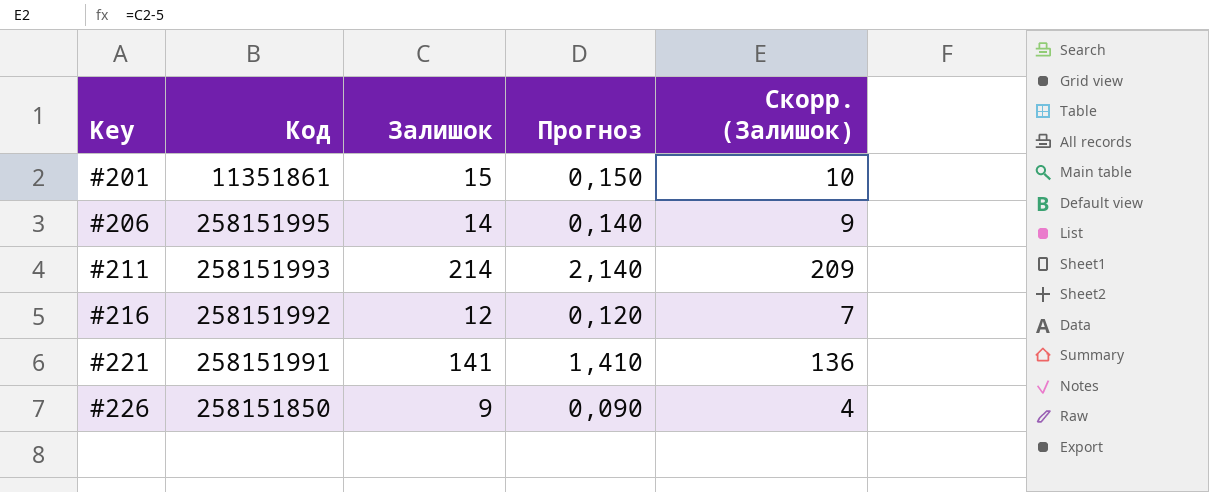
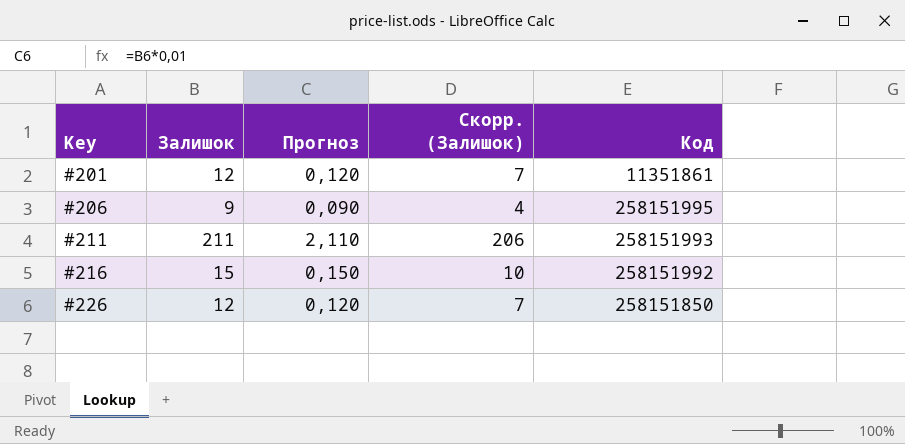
column Код | position: 2 -> 5
row #221: 258151991 | 141 | 1,410 | 136 -> none
#201 | Залишок: 15 -> 12
#201 | Прогноз: 0,150 -> 0,120
#201 | Скорр. (Залишок): 10 -> 7
#206 | Залишок: 14 -> 9
#206 | Прогноз: 0,140 -> 0,090
#206 | Скорр. (Залишок): 9 -> 4
#211 | Залишок: 214 -> 211
#211 | Прогноз: 2,140 -> 2,110
#211 | Скорр. (Залишок): 209 -> 206
#216 | Залишок: 12 -> 15
#216 | Прогноз: 0,120 -> 0,150
#216 | Скорр. (Залишок): 7 -> 10
#226 | Залишок: 9 -> 12
#226 | Прогноз: 0,090 -> 0,120
#226 | Скорр. (Залишок): 4 -> 7

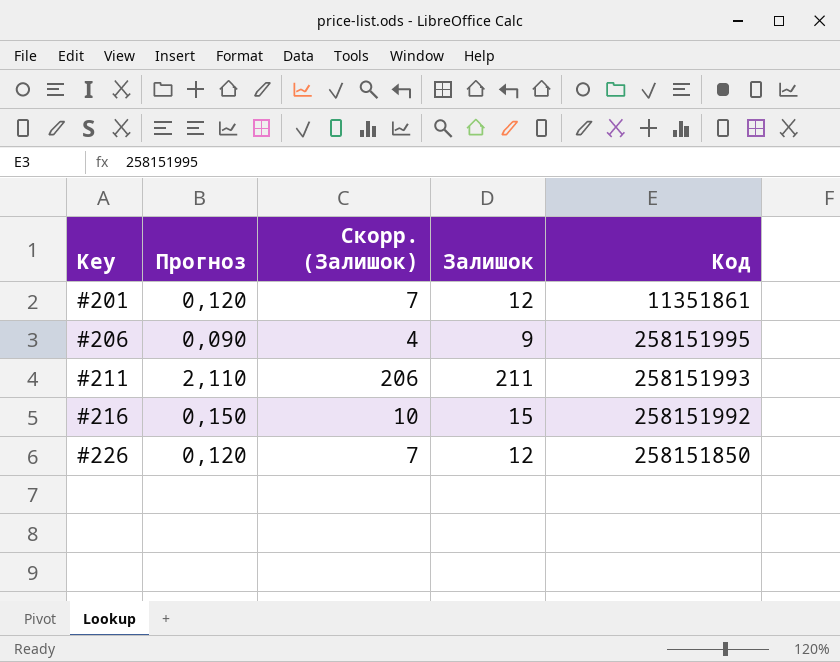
column Залишок | position: 2 -> 4

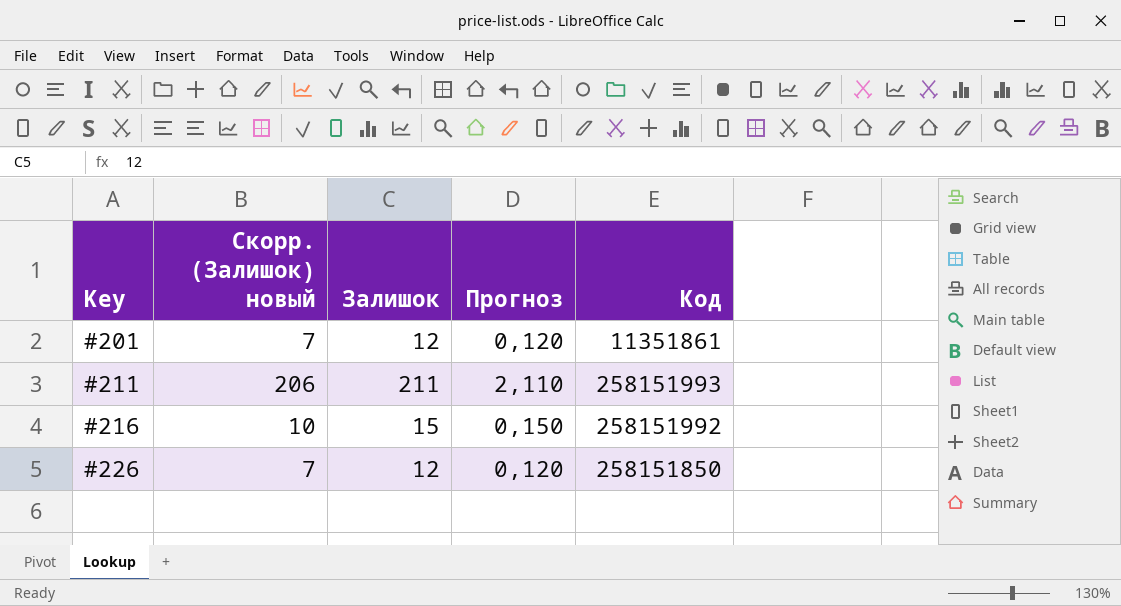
column name: Скорр. (Залишок) -> Скорр. (Залишок) новый
column Прогноз | position: 2 -> 4
row #206: 0,090 | 4 | 9 | 258151995 -> none

